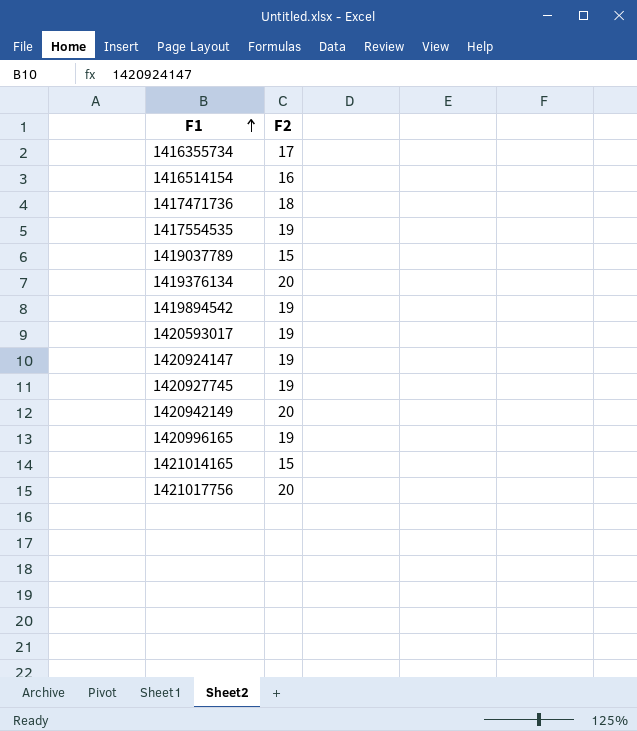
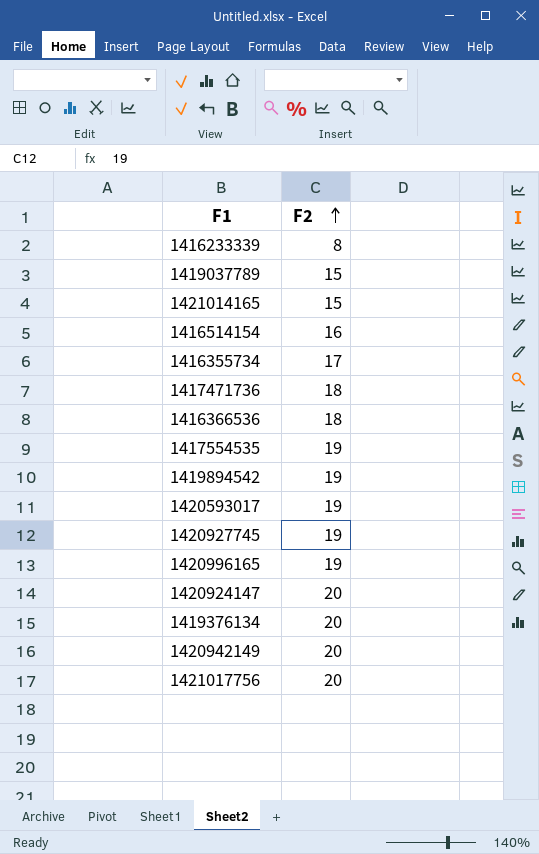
row order: F1 ascending -> F2 ascending
row 1416233339: none -> 8
row 1416366536: none -> 18
1420924147 | F2: 19 -> 20

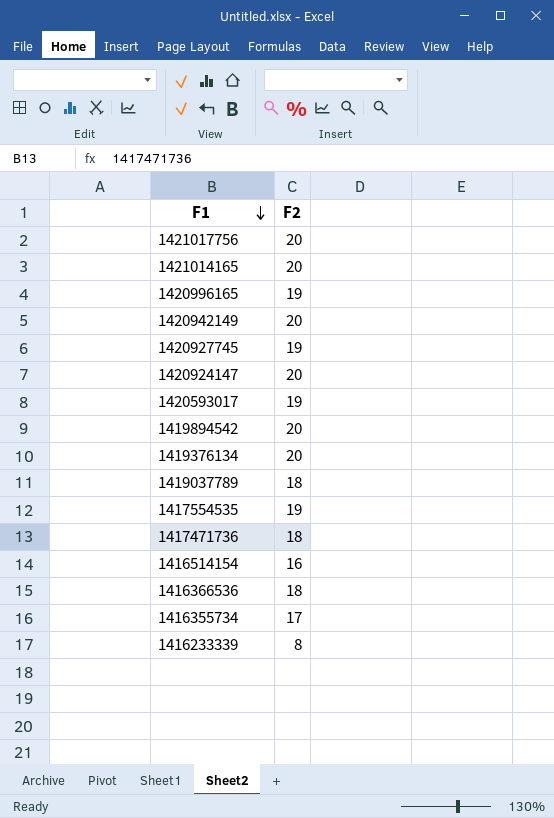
row order: F2 ascending -> F1 descending
1421014165 | F2: 15 -> 20
1419894542 | F2: 19 -> 20
1419037789 | F2: 15 -> 18

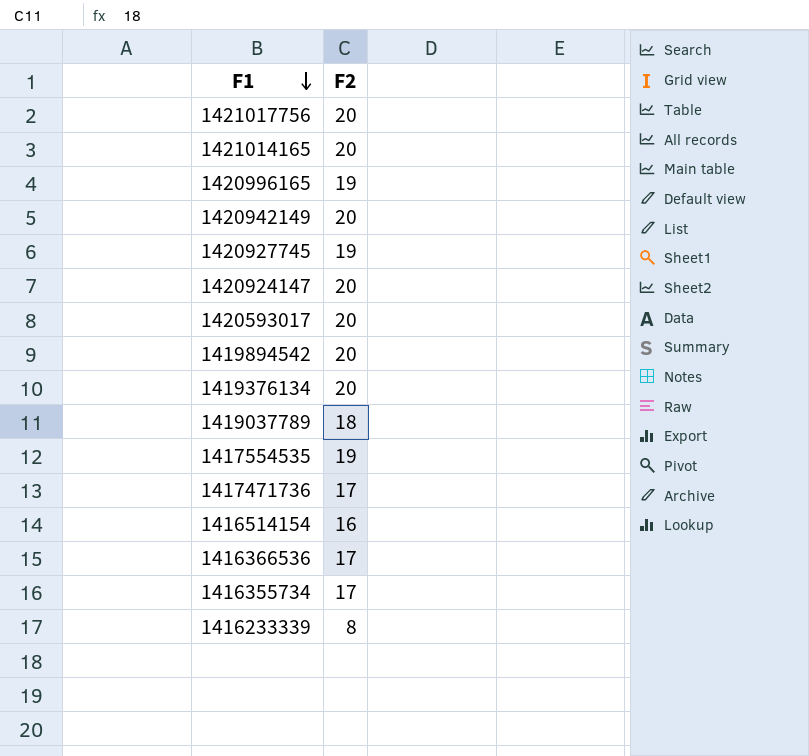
1420593017 | F2: 19 -> 20
1417471736 | F2: 18 -> 17
1416366536 | F2: 18 -> 17

